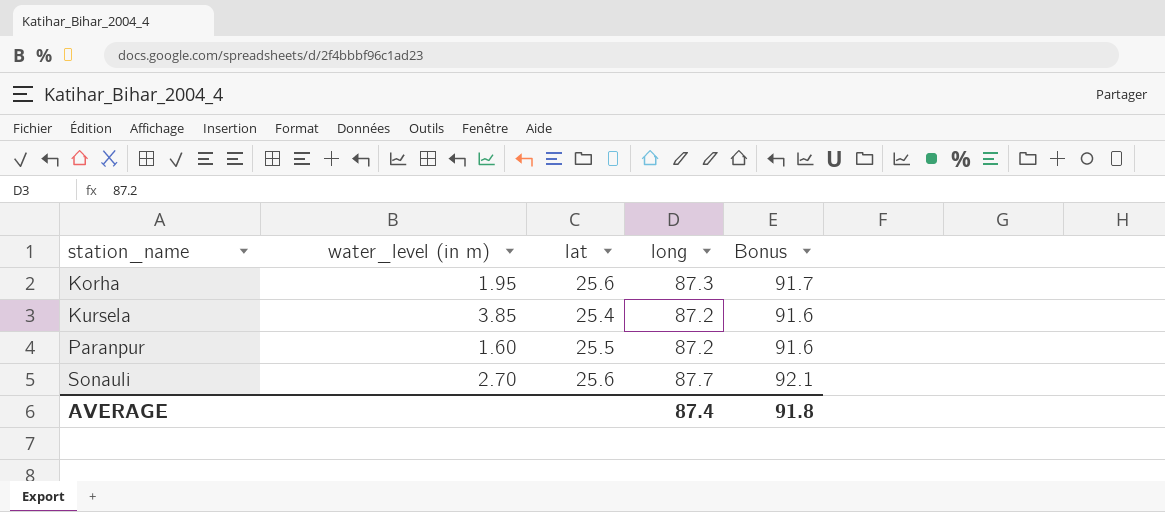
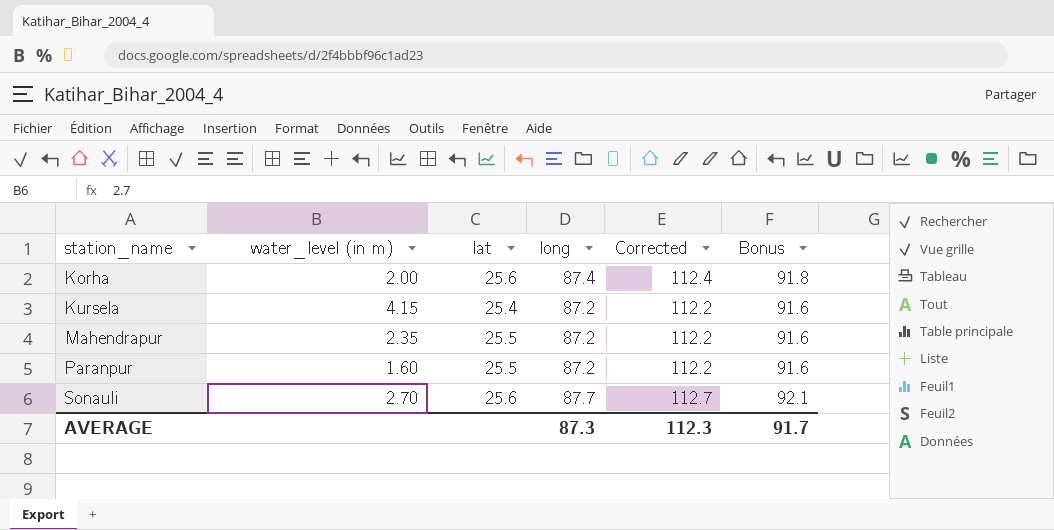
column Corrected | formula: none -> [long] + 25
Korha | water_level (in m): 1.95 -> 2.00
Korha | long: 87.3 -> 87.4
Korha | Bonus: 91.7 -> 91.8
Kursela | water_level (in m): 3.85 -> 4.15
row Mahendrapur: none -> 2.35 | 25.5 | 87.2 | 112.2 | 91.6
AVERAGE | long: 87.4 -> 87.3
AVERAGE | Bonus: 91.8 -> 91.7

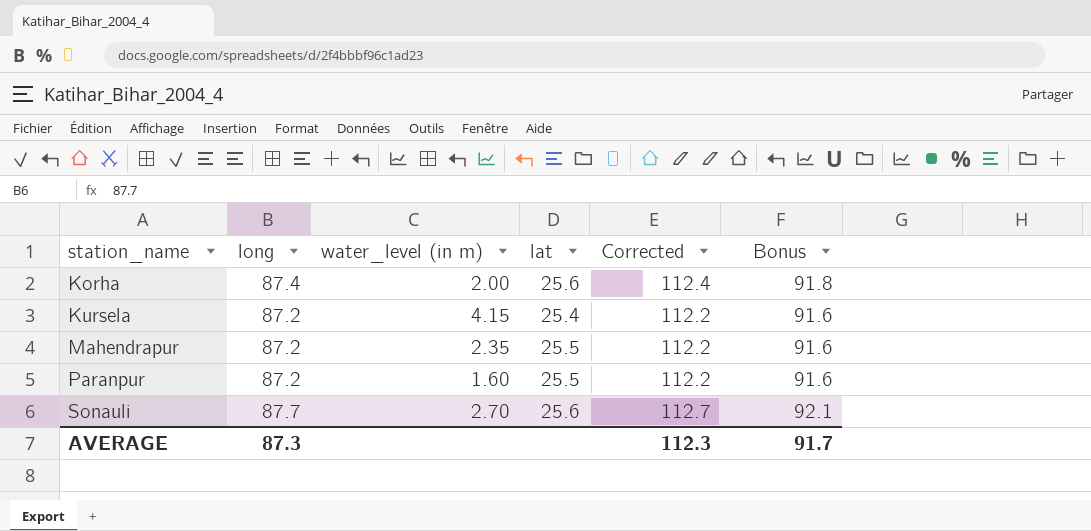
column long | position: 4 -> 2

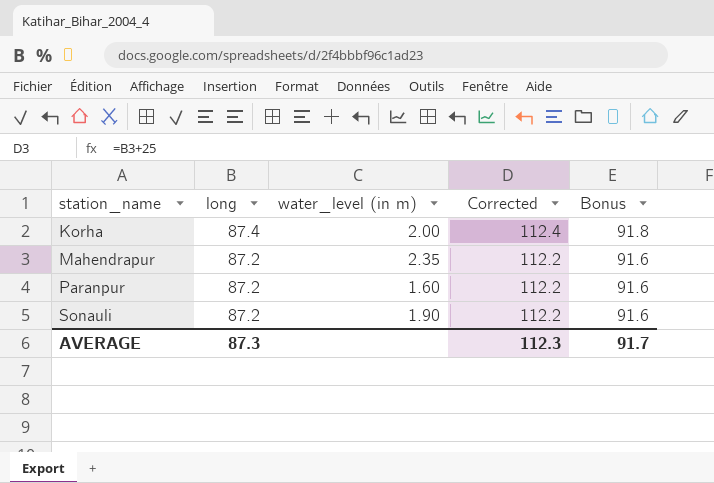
column lat | position: 4 -> none
row Kursela: 87.2 | 4.15 | 25.4 | 112.2 | 91.6 -> none
Sonauli | long: 87.7 -> 87.2
Sonauli | water_level (in m): 2.70 -> 1.90
Sonauli | Corrected: 112.7 -> 112.2
Sonauli | Bonus: 92.1 -> 91.6

